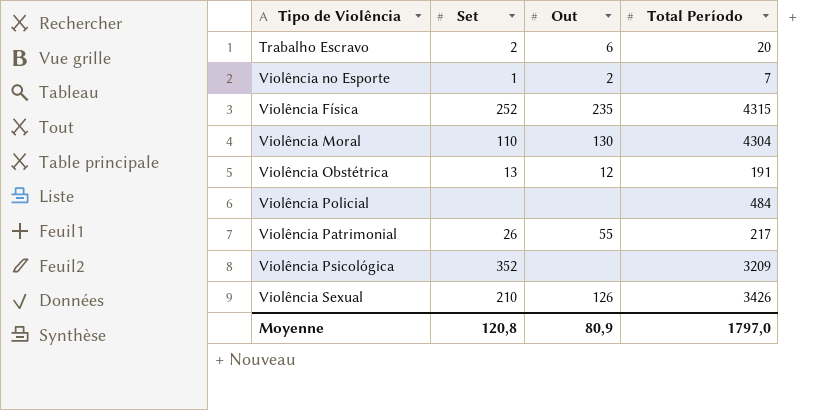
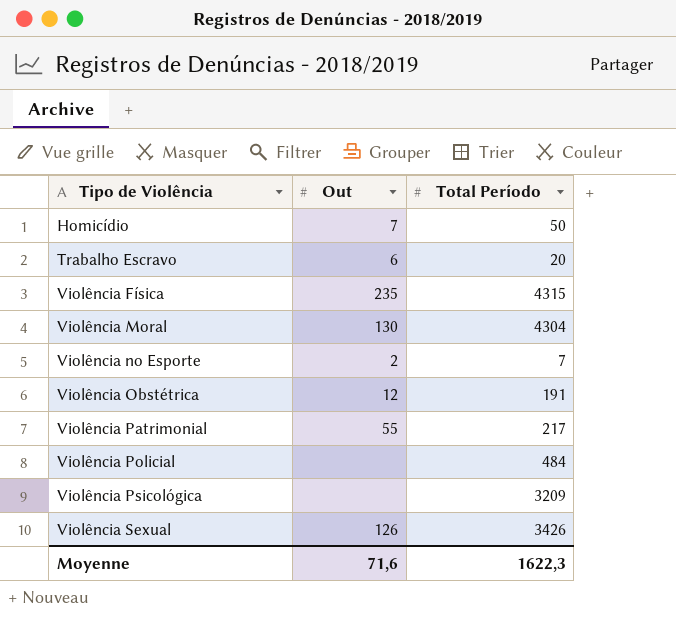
row order: none -> Tipo de Violência ascending
column Set | position: 2 -> none
row Homicídio: none -> 7 | 50
Moyenne | Out: 80,9 -> 71,6
Moyenne | Total Período: 1797,0 -> 1622,3

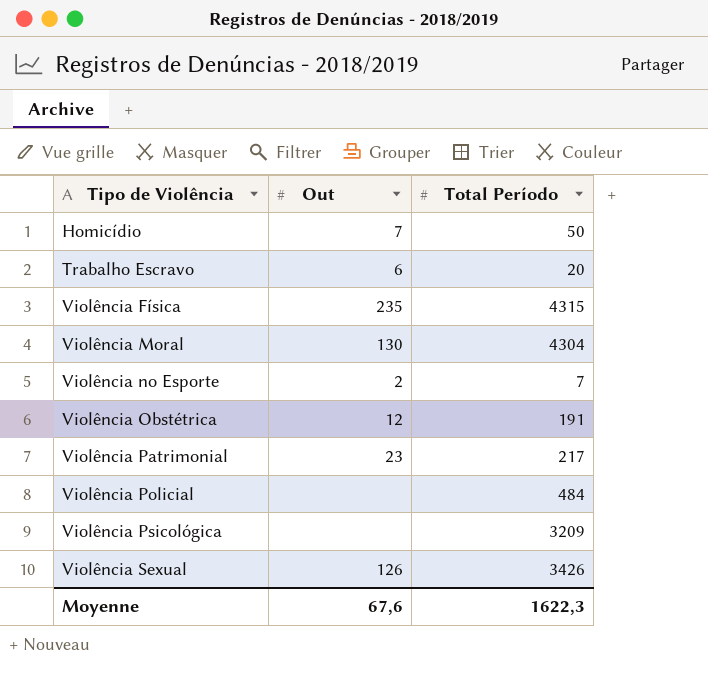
Violência Patrimonial | Out: 55 -> 23
Moyenne | Out: 71,6 -> 67,6

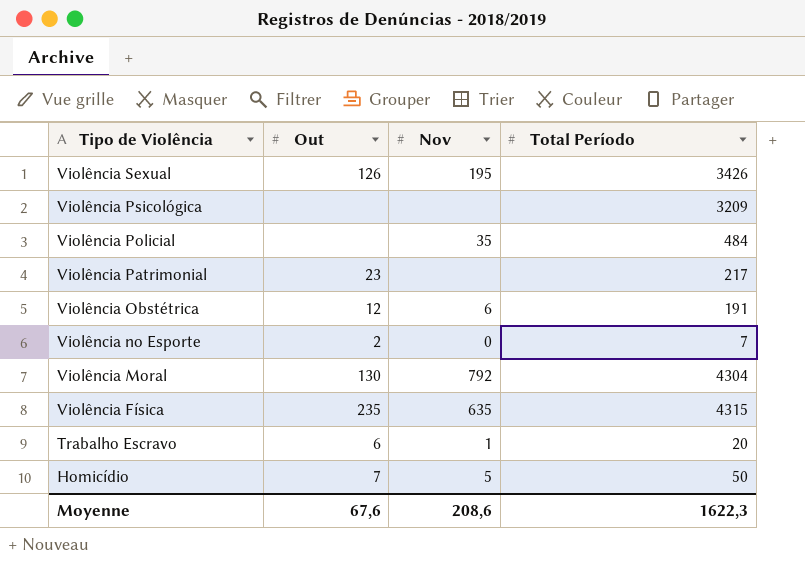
row order: Tipo de Violência ascending -> Tipo de Violência descending
column Nov | position: none -> 3

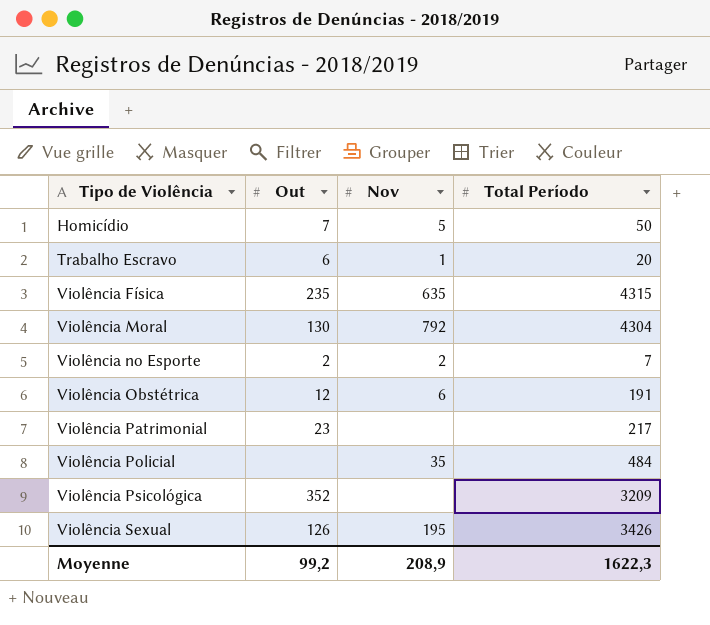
row order: Tipo de Violência descending -> Tipo de Violência ascending
Violência no Esporte | Nov: 0 -> 2
Violência Psicológica | Out: none -> 352
Moyenne | Out: 67,6 -> 99,2
Moyenne | Nov: 208,6 -> 208,9

